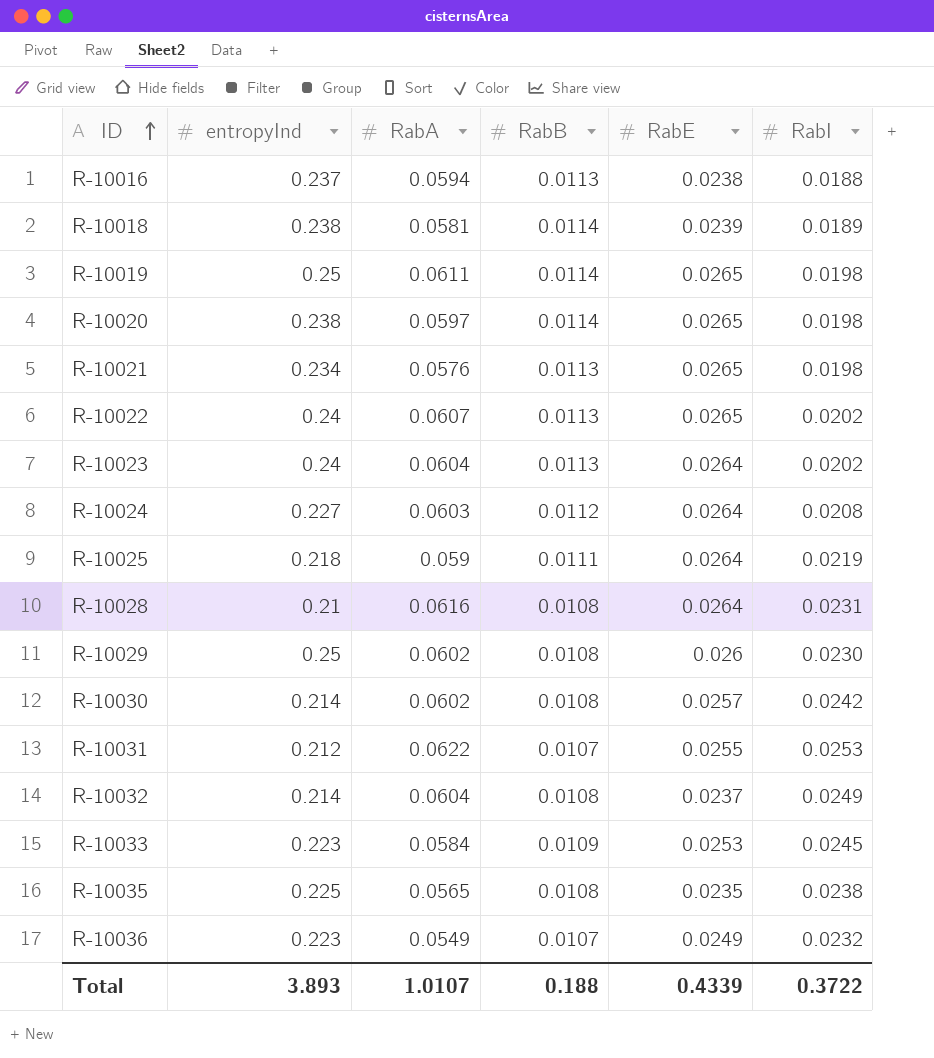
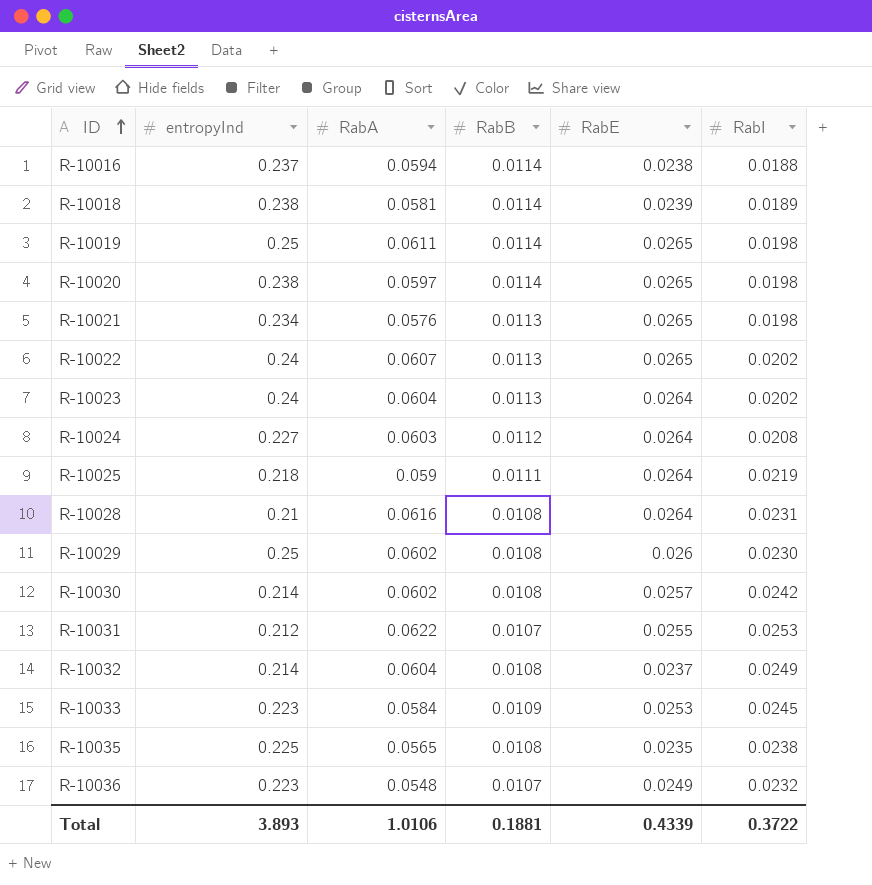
R-10016 | RabB: 0.0113 -> 0.0114
R-10036 | RabA: 0.0549 -> 0.0548
Total | RabA: 1.0107 -> 1.0106
Total | RabB: 0.188 -> 0.1881

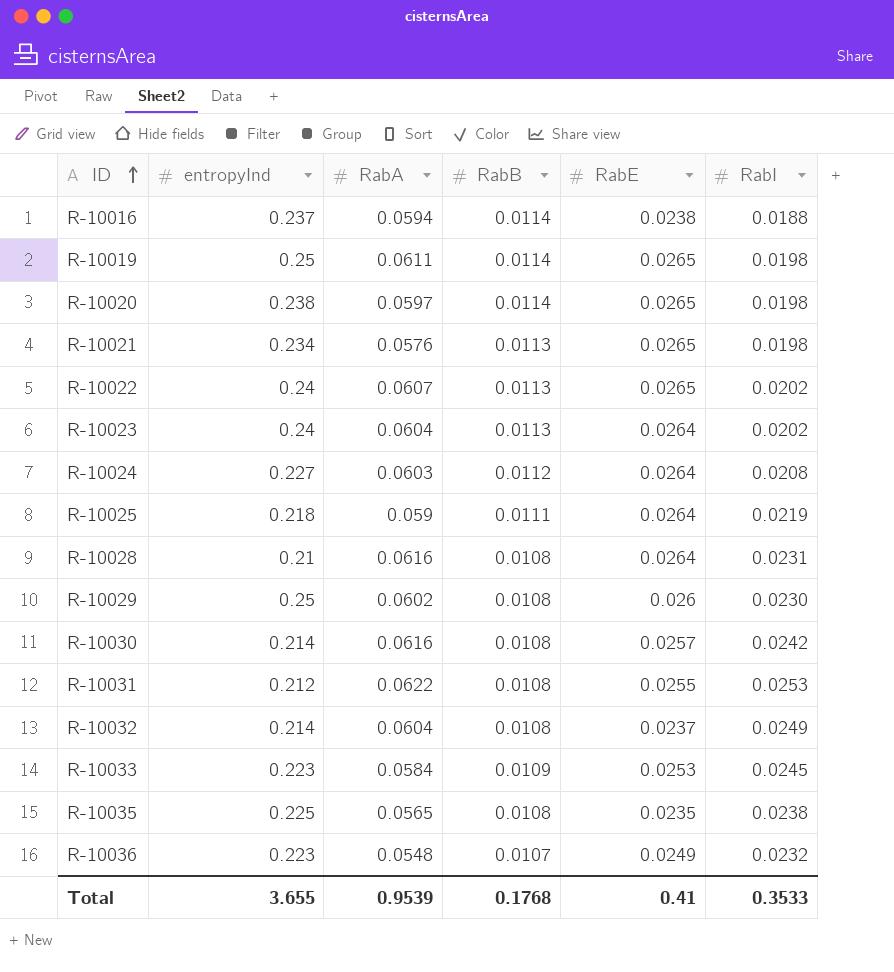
row R-10018: 0.238 | 0.0581 | 0.0114 | 0.0239 | 0.0189 -> none
R-10030 | RabA: 0.0602 -> 0.0616
R-10031 | RabB: 0.0107 -> 0.0108
Total | entropyInd: 3.893 -> 3.655
Total | RabA: 1.0106 -> 0.9539
Total | RabB: 0.1881 -> 0.1768
Total | RabE: 0.4339 -> 0.41
Total | RabI: 0.3722 -> 0.3533

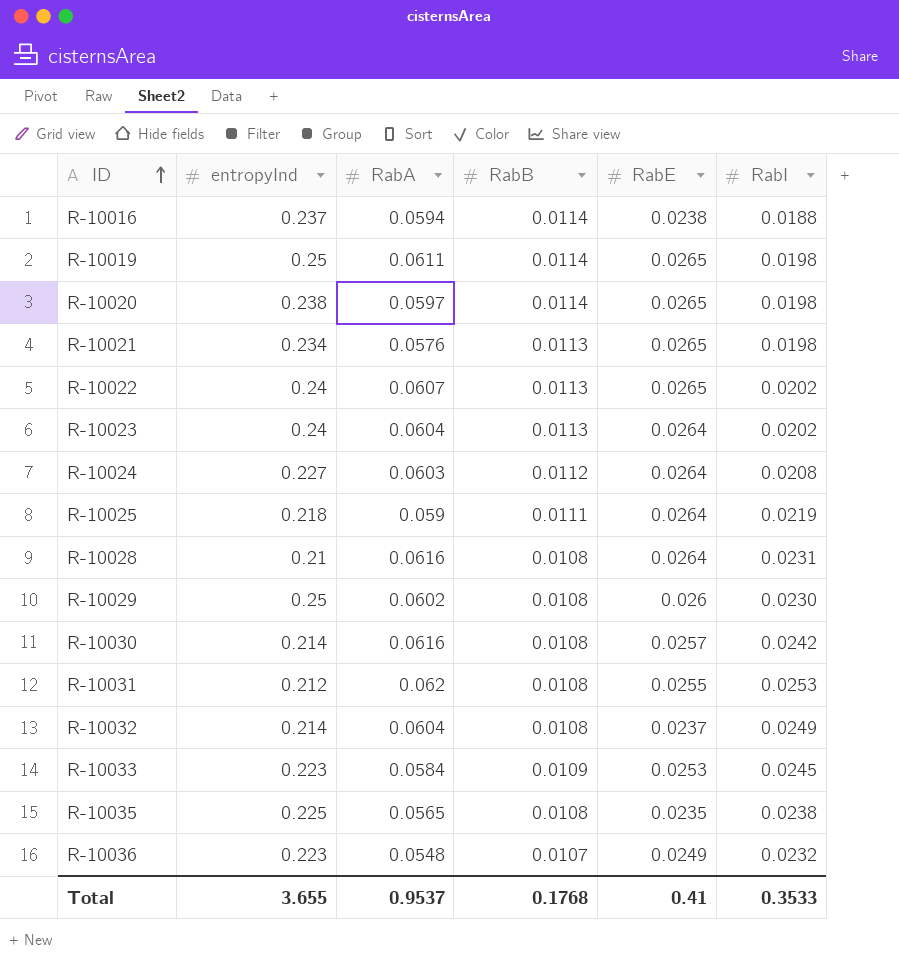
R-10031 | RabA: 0.0622 -> 0.062
Total | RabA: 0.9539 -> 0.9537

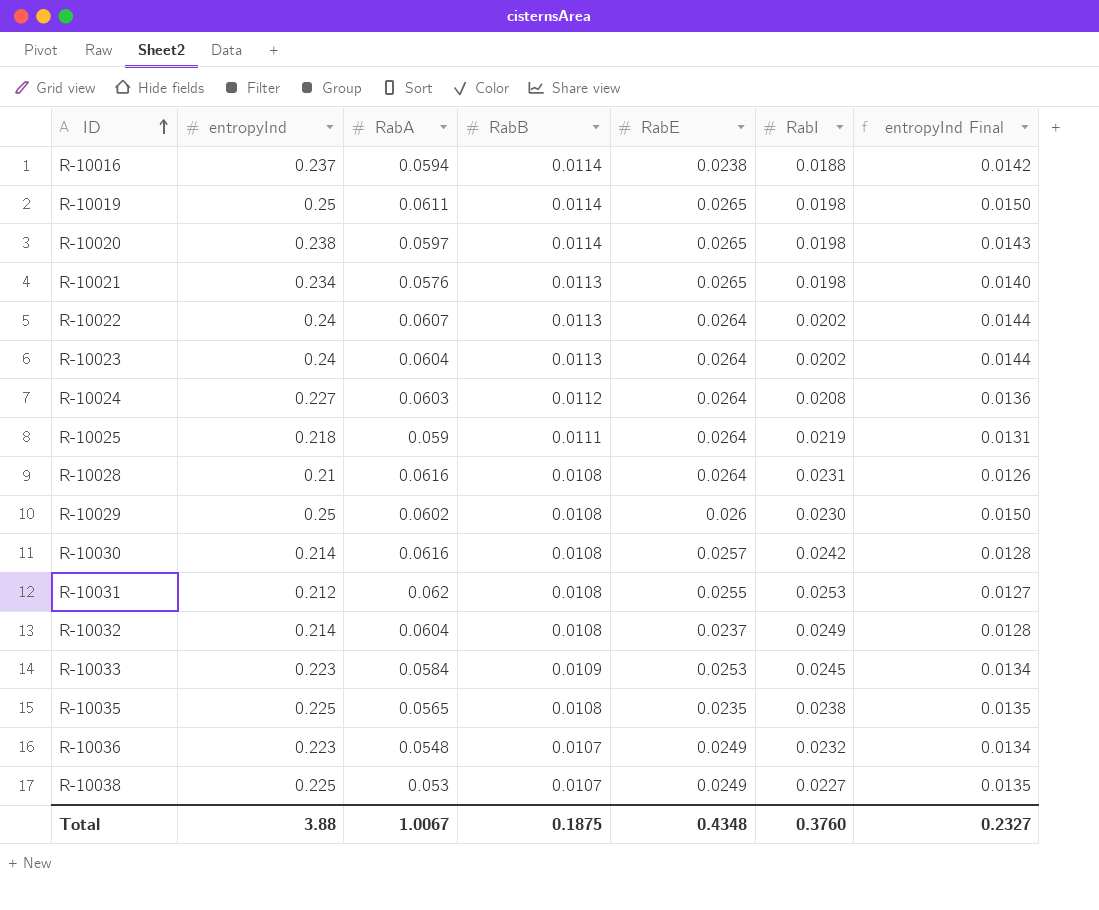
column entropyInd Final | formula: none -> [entropyInd] * 0.06
R-10022 | RabE: 0.0265 -> 0.0264
row R-10038: none -> 0.225 | 0.053 | 0.0107 | 0.0249 | 0.0227 | 0.0135
Total | entropyInd: 3.655 -> 3.88
Total | RabA: 0.9537 -> 1.0067
Total | RabB: 0.1768 -> 0.1875
Total | RabE: 0.41 -> 0.4348
Total | RabI: 0.3533 -> 0.3760

